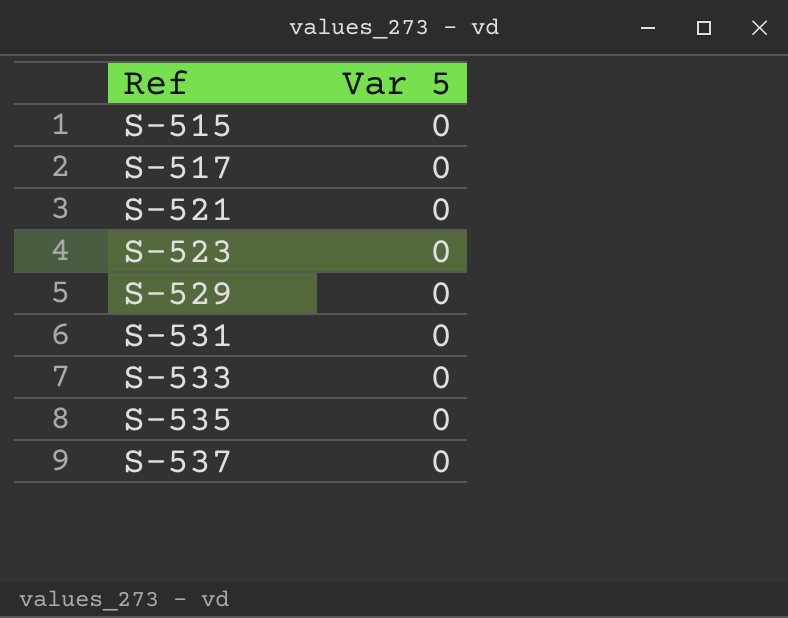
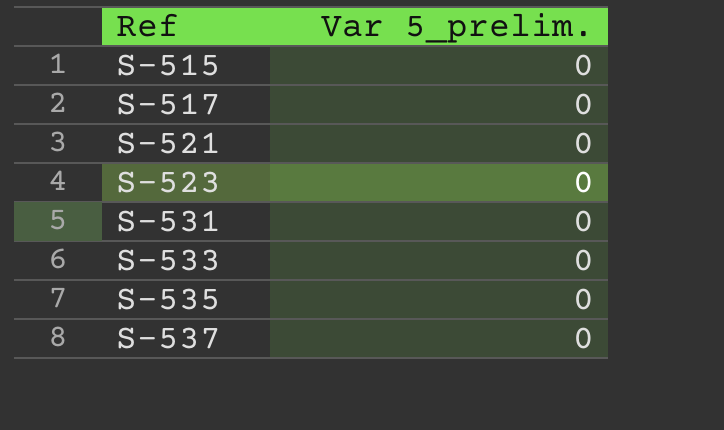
column name: Var 5 -> Var 5_prelim.
row S-529: 0 -> none

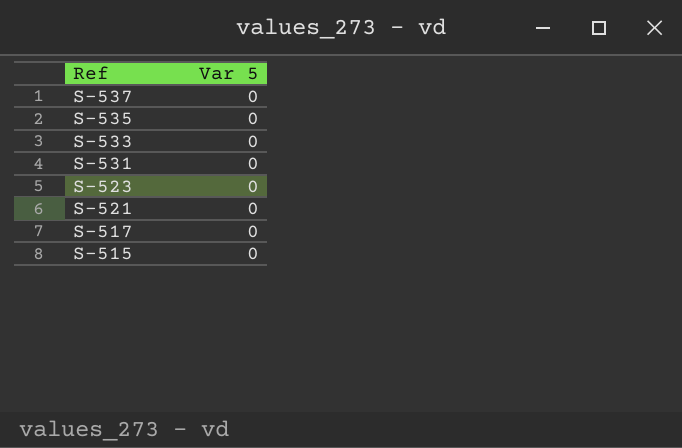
row order: Ref ascending -> Ref descending
column name: Var 5_prelim. -> Var 5

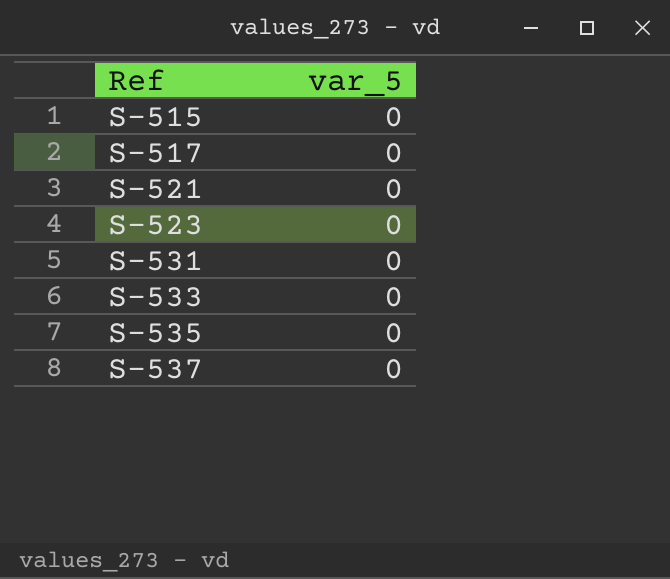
row order: Ref descending -> Ref ascending
column name: Var 5 -> var_5

